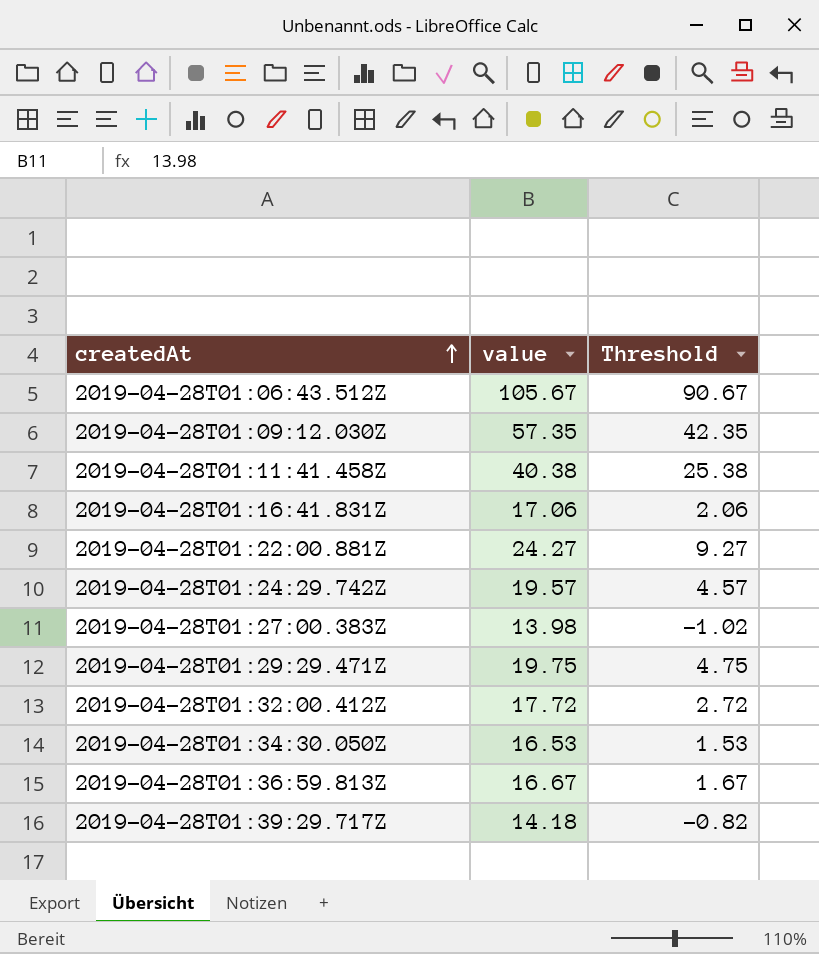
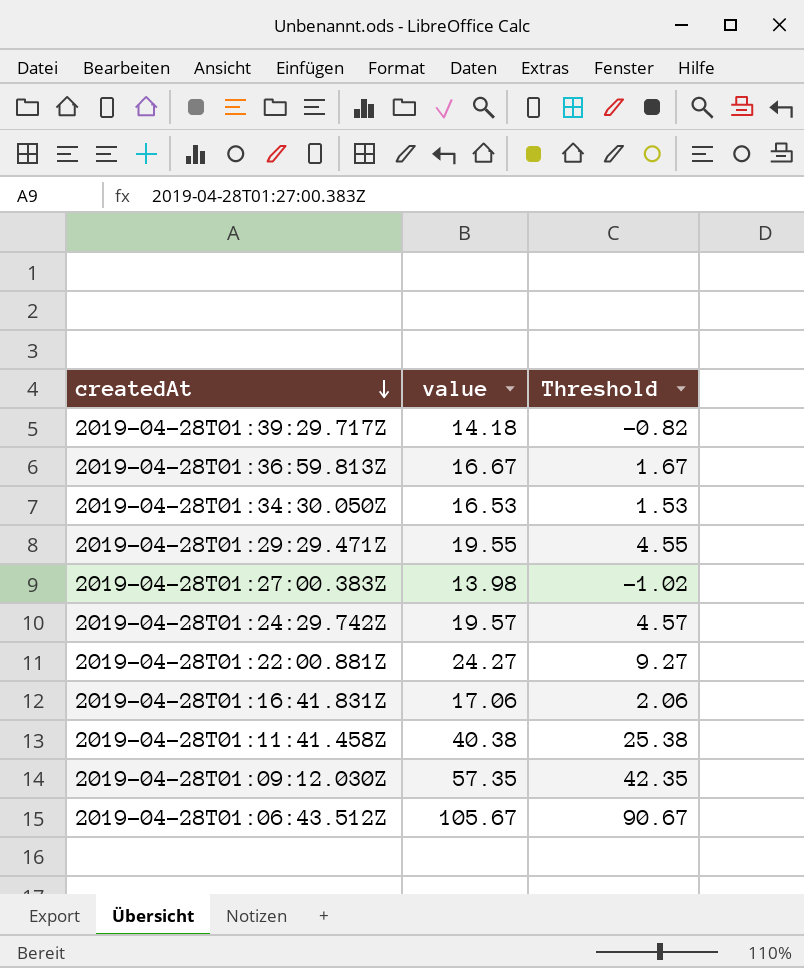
row order: createdAt ascending -> createdAt descending
row 2019-04-28T01:32:00.412Z: 17.72 | 2.72 -> none
2019-04-28T01:29:29.471Z | value: 19.75 -> 19.55
2019-04-28T01:29:29.471Z | Threshold: 4.75 -> 4.55

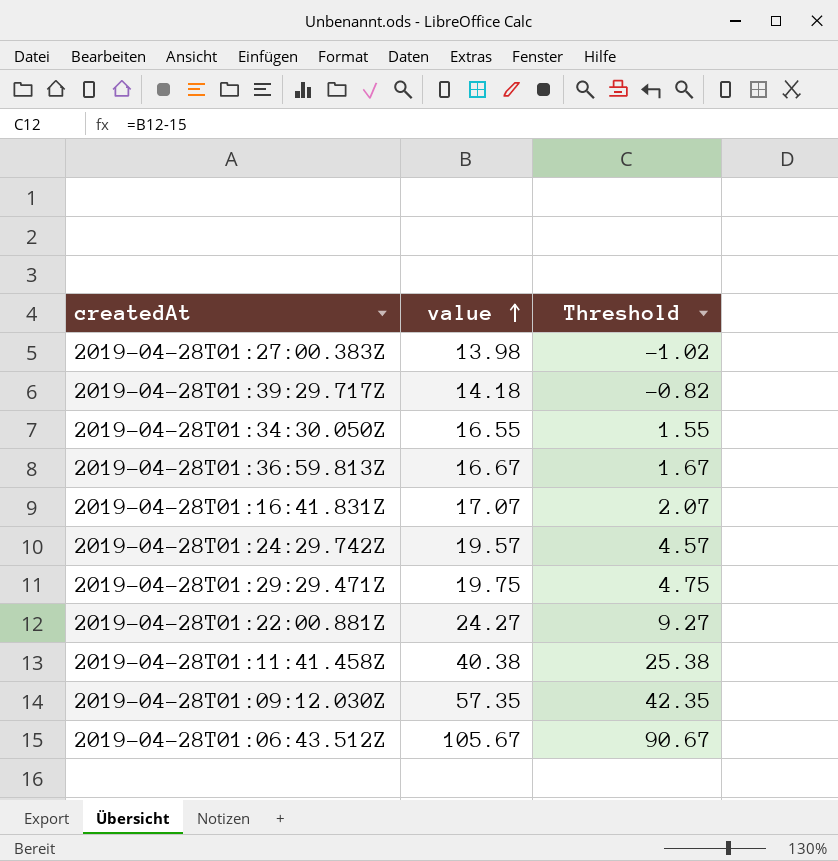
row order: createdAt descending -> value ascending
2019-04-28T01:34:30.050Z | value: 16.53 -> 16.55
2019-04-28T01:34:30.050Z | Threshold: 1.53 -> 1.55
2019-04-28T01:16:41.831Z | value: 17.06 -> 17.07
2019-04-28T01:16:41.831Z | Threshold: 2.06 -> 2.07
2019-04-28T01:29:29.471Z | value: 19.55 -> 19.75
2019-04-28T01:29:29.471Z | Threshold: 4.55 -> 4.75

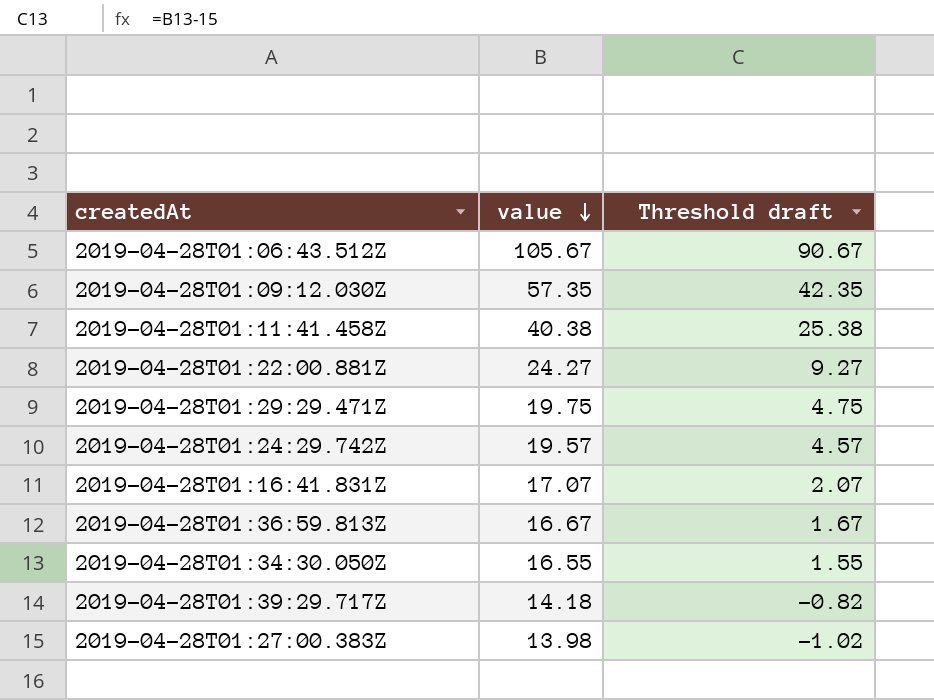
row order: value ascending -> value descending
column name: Threshold -> Threshold draft

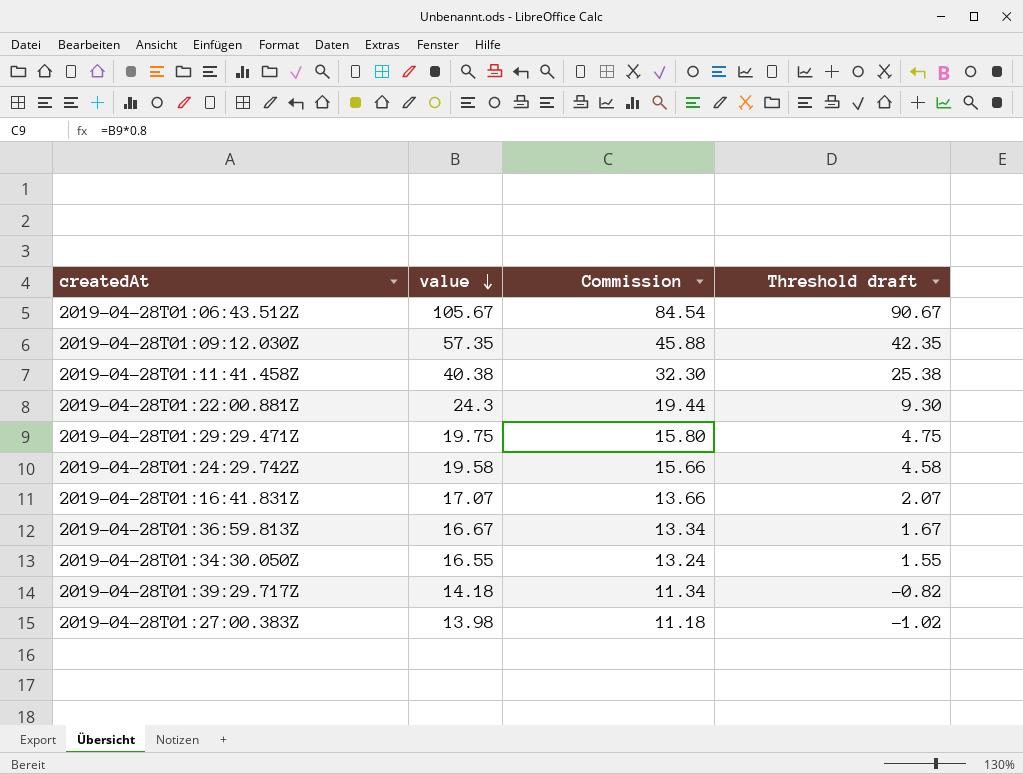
column Commission | formula: none -> [value] * 0.8
2019-04-28T01:22:00.881Z | value: 24.27 -> 24.3
2019-04-28T01:22:00.881Z | Threshold draft: 9.27 -> 9.30
2019-04-28T01:24:29.742Z | value: 19.57 -> 19.58
2019-04-28T01:24:29.742Z | Threshold draft: 4.57 -> 4.58

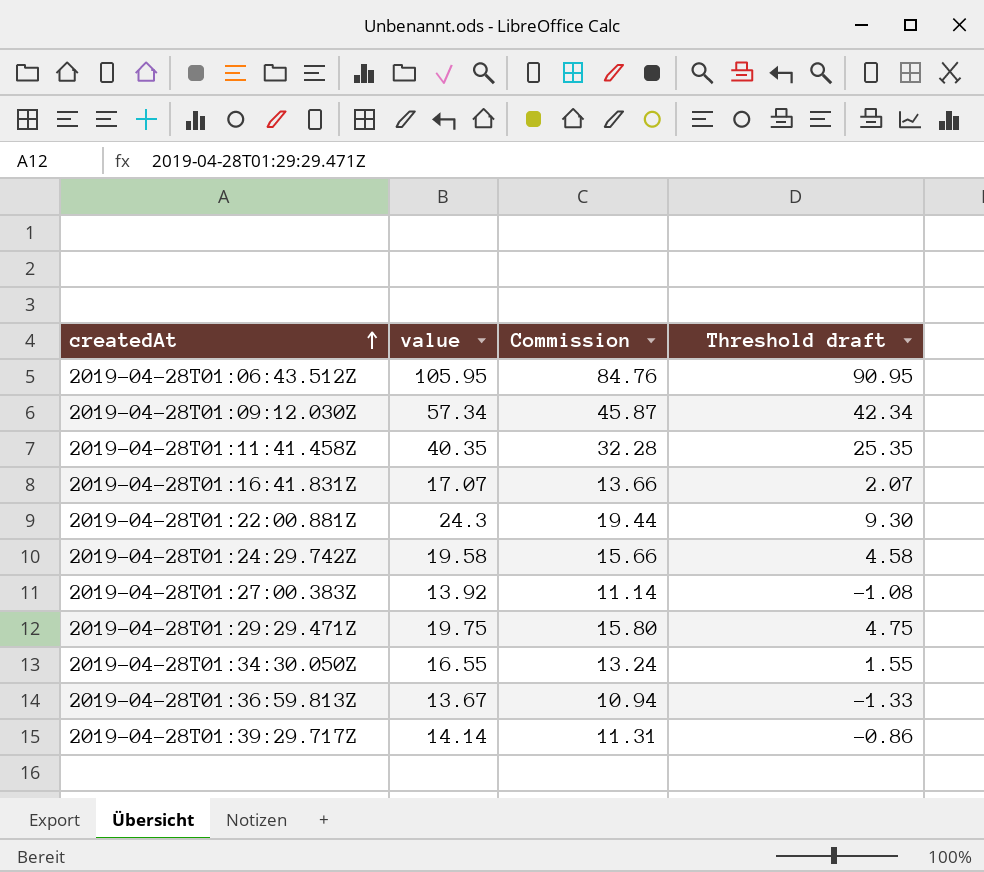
row order: value descending -> createdAt ascending
2019-04-28T01:06:43.512Z | value: 105.67 -> 105.95
2019-04-28T01:06:43.512Z | Commission: 84.54 -> 84.76
2019-04-28T01:06:43.512Z | Threshold draft: 90.67 -> 90.95
2019-04-28T01:09:12.030Z | value: 57.35 -> 57.34
2019-04-28T01:09:12.030Z | Commission: 45.88 -> 45.87
2019-04-28T01:09:12.030Z | Threshold draft: 42.35 -> 42.34
2019-04-28T01:11:41.458Z | value: 40.38 -> 40.35
2019-04-28T01:11:41.458Z | Commission: 32.30 -> 32.28
2019-04-28T01:11:41.458Z | Threshold draft: 25.38 -> 25.35
2019-04-28T01:27:00.383Z | value: 13.98 -> 13.92
2019-04-28T01:27:00.383Z | Commission: 11.18 -> 11.14
2019-04-28T01:27:00.383Z | Threshold draft: -1.02 -> -1.08
2019-04-28T01:36:59.813Z | value: 16.67 -> 13.67
2019-04-28T01:36:59.813Z | Commission: 13.34 -> 10.94
2019-04-28T01:36:59.813Z | Threshold draft: 1.67 -> -1.33
2019-04-28T01:39:29.717Z | value: 14.18 -> 14.14
2019-04-28T01:39:29.717Z | Commission: 11.34 -> 11.31
2019-04-28T01:39:29.717Z | Threshold draft: -0.82 -> -0.86

